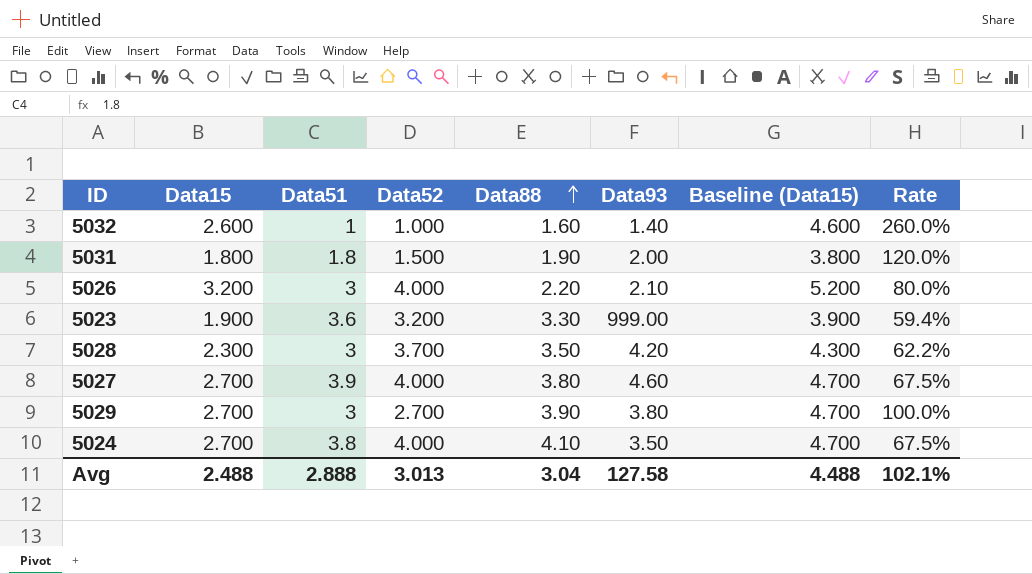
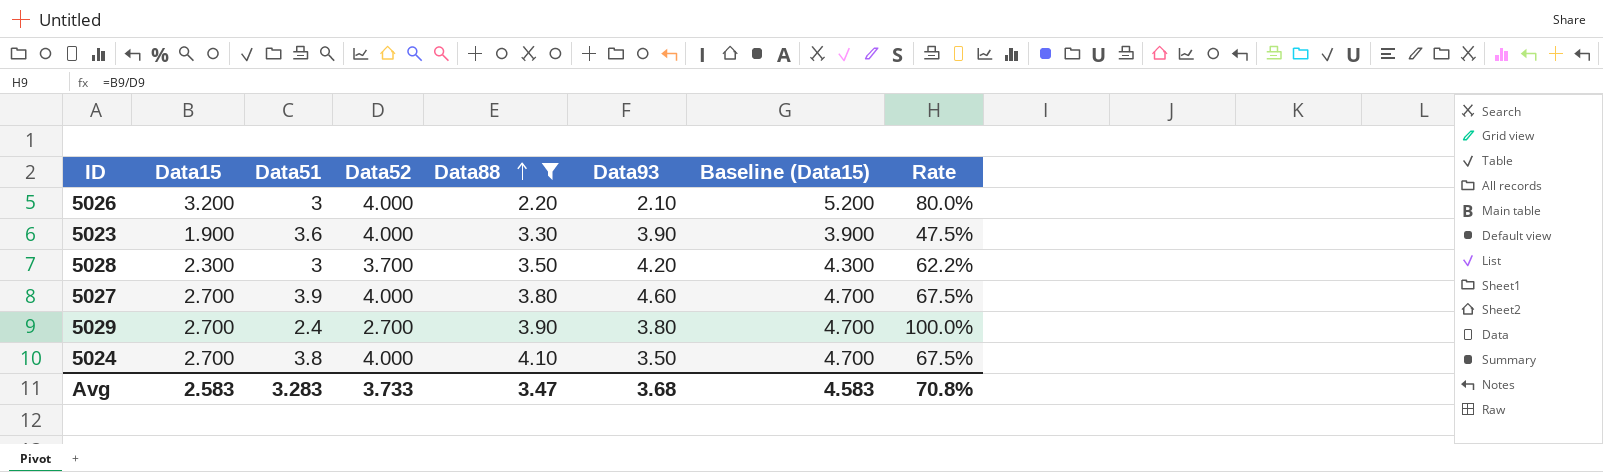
filter: none -> Data88 >= 2.20
5023 | Data52: 3.200 -> 4.000
5023 | Data93: 999.00 -> 3.90
5023 | Rate: 59.4% -> 47.5%
5029 | Data51: 3 -> 2.4
Avg | Data15: 2.488 -> 2.583
Avg | Data51: 2.888 -> 3.283
Avg | Data52: 3.013 -> 3.733
Avg | Data88: 3.04 -> 3.47
Avg | Data93: 127.58 -> 3.68
Avg | Baseline (Data15): 4.488 -> 4.583
Avg | Rate: 102.1% -> 70.8%

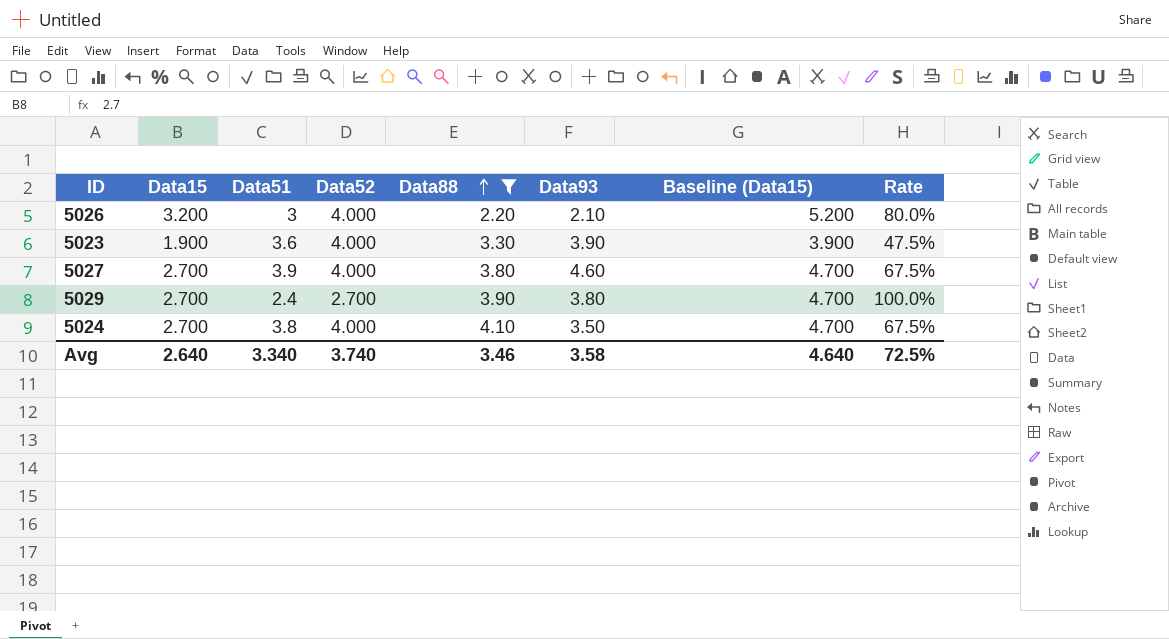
row 5028: 2.300 | 3 | 3.700 | 3.50 | 4.20 | 4.300 | 62.2% -> none
Avg | Data15: 2.583 -> 2.640
Avg | Data51: 3.283 -> 3.340
Avg | Data52: 3.733 -> 3.740
Avg | Data88: 3.47 -> 3.46
Avg | Data93: 3.68 -> 3.58
Avg | Baseline (Data15): 4.583 -> 4.640
Avg | Rate: 70.8% -> 72.5%

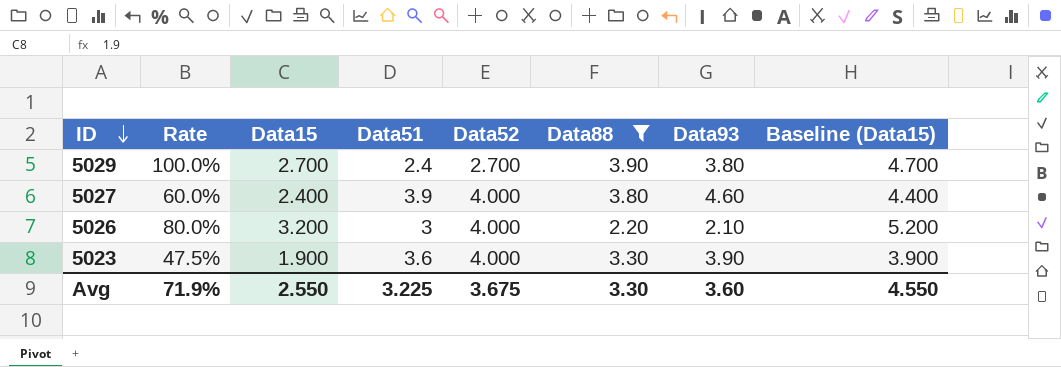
row order: Data88 ascending -> ID descending
column Rate | position: 8 -> 2
row 5024: 2.700 | 3.8 | 4.000 | 4.10 | 3.50 | 4.700 | 67.5% -> none
5027 | Rate: 67.5% -> 60.0%
5027 | Data15: 2.700 -> 2.400
5027 | Baseline (Data15): 4.700 -> 4.400
Avg | Rate: 72.5% -> 71.9%
Avg | Data15: 2.640 -> 2.550
Avg | Data51: 3.340 -> 3.225
Avg | Data52: 3.740 -> 3.675
Avg | Data88: 3.46 -> 3.30
Avg | Data93: 3.58 -> 3.60
Avg | Baseline (Data15): 4.640 -> 4.550

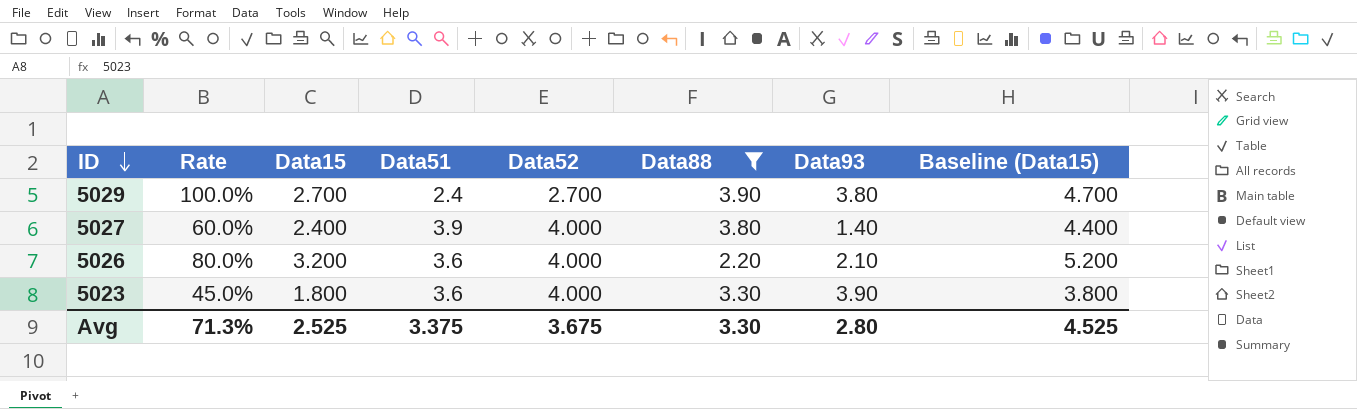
5027 | Data93: 4.60 -> 1.40
5026 | Data51: 3 -> 3.6
5023 | Rate: 47.5% -> 45.0%
5023 | Data15: 1.900 -> 1.800
5023 | Baseline (Data15): 3.900 -> 3.800
Avg | Rate: 71.9% -> 71.3%
Avg | Data15: 2.550 -> 2.525
Avg | Data51: 3.225 -> 3.375
Avg | Data93: 3.60 -> 2.80
Avg | Baseline (Data15): 4.550 -> 4.525

